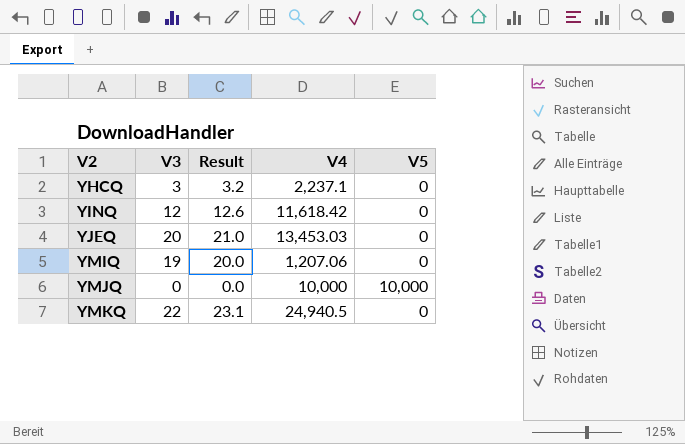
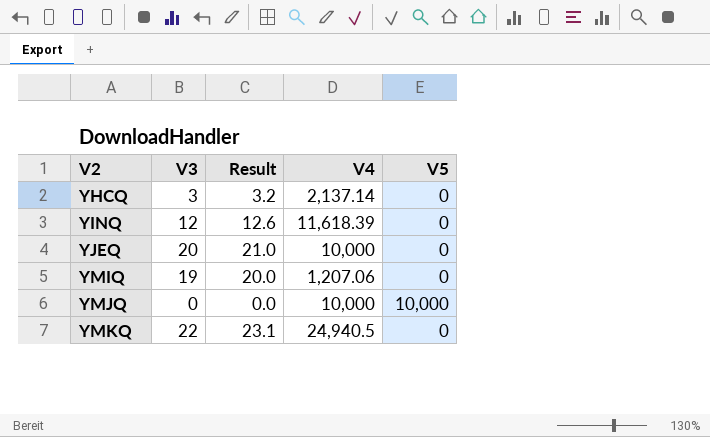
YHCQ | V4: 2,237.1 -> 2,137.14
YINQ | V4: 11,618.42 -> 11,618.39
YJEQ | V4: 13,453.03 -> 10,000

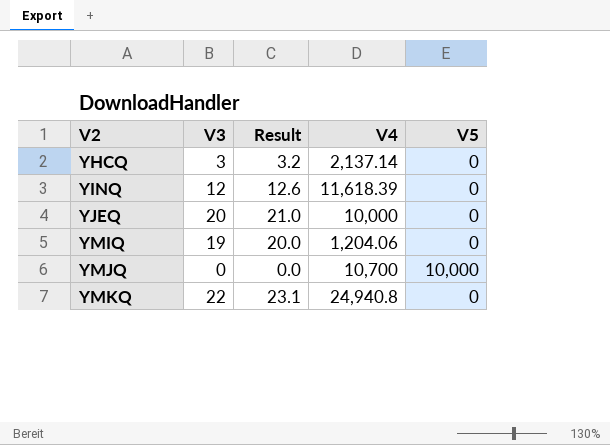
YMIQ | V4: 1,207.06 -> 1,204.06
YMJQ | V4: 10,000 -> 10,700
YMKQ | V4: 24,940.5 -> 24,940.8

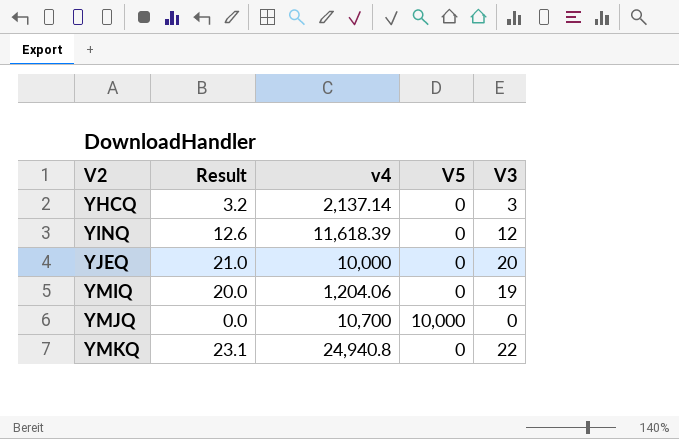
column name: V4 -> v4
column V3 | position: 2 -> 5

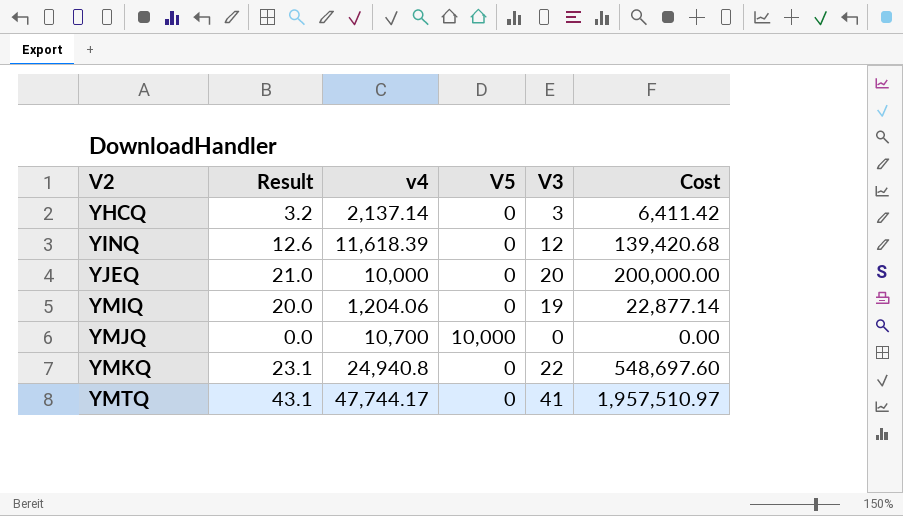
column Cost | formula: none -> [v4] * [V3]
row YMTQ: none -> 43.1 | 47,744.17 | 0 | 41 | 1,957,510.97

